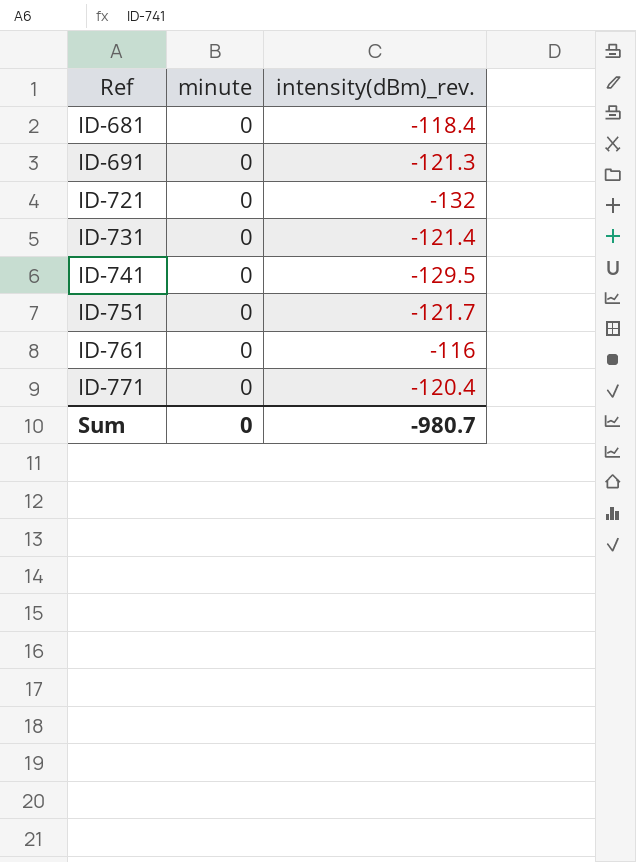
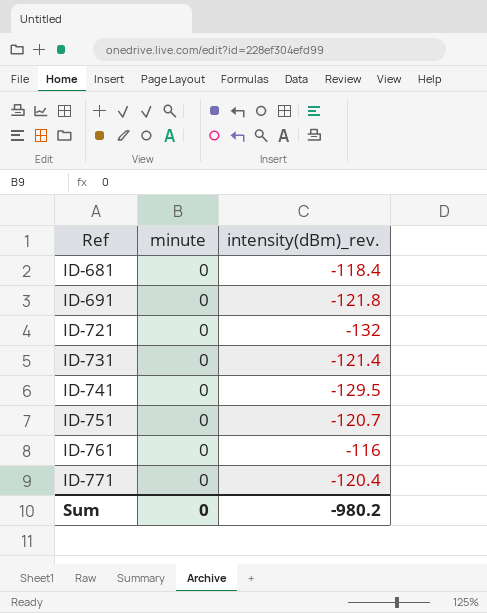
ID-691 | intensity(dBm)_rev.: -121.3 -> -121.8
ID-751 | intensity(dBm)_rev.: -121.7 -> -120.7
Sum | intensity(dBm)_rev.: -980.7 -> -980.2

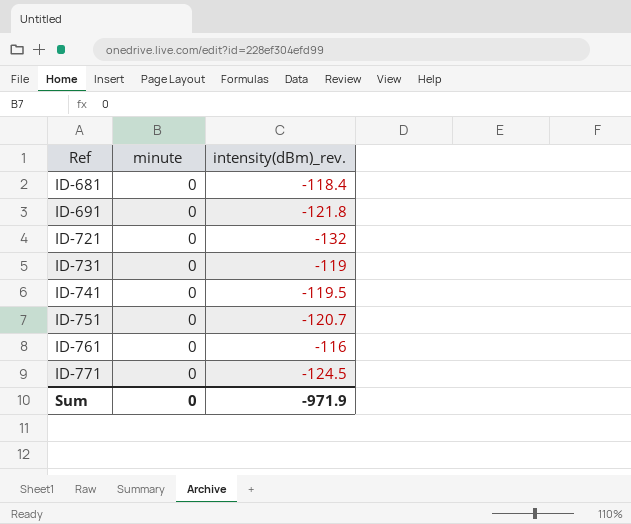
ID-731 | intensity(dBm)_rev.: -121.4 -> -119
ID-741 | intensity(dBm)_rev.: -129.5 -> -119.5
ID-771 | intensity(dBm)_rev.: -120.4 -> -124.5
Sum | intensity(dBm)_rev.: -980.2 -> -971.9

